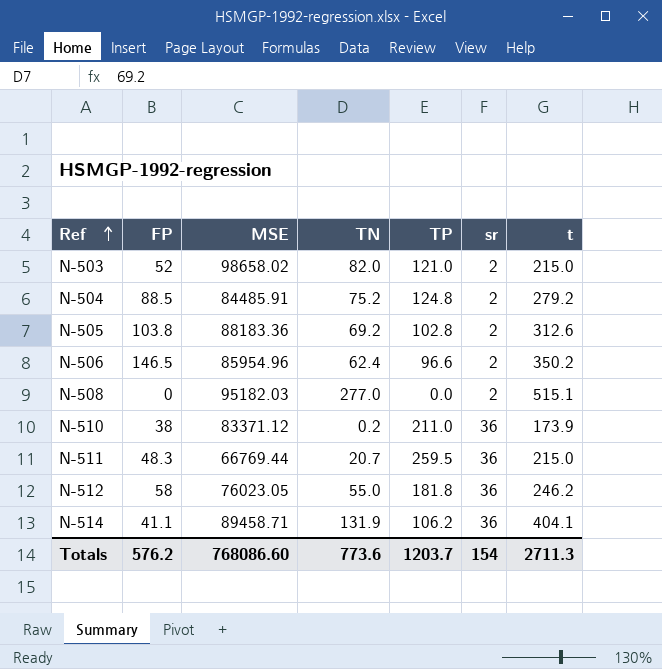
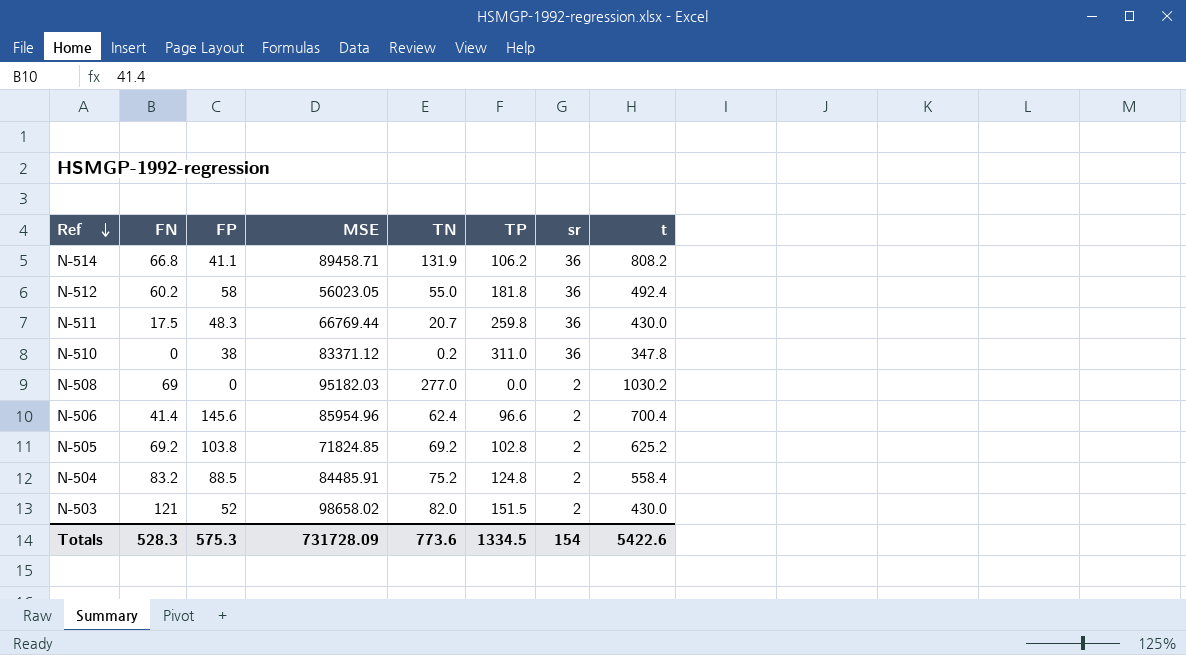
row order: Ref ascending -> Ref descending
column FN | position: none -> 2
N-514 | t: 404.1 -> 808.2
N-512 | MSE: 76023.05 -> 56023.05
N-512 | t: 246.2 -> 492.4
N-511 | TP: 259.5 -> 259.8
N-511 | t: 215.0 -> 430.0
N-510 | TP: 211.0 -> 311.0
N-510 | t: 173.9 -> 347.8
N-508 | t: 515.1 -> 1030.2
N-506 | FP: 146.5 -> 145.6
N-506 | t: 350.2 -> 700.4
N-505 | MSE: 88183.36 -> 71824.85
N-505 | t: 312.6 -> 625.2
N-504 | t: 279.2 -> 558.4
N-503 | TP: 121.0 -> 151.5
N-503 | t: 215.0 -> 430.0
Totals | FP: 576.2 -> 575.3
Totals | MSE: 768086.60 -> 731728.09
Totals | TP: 1203.7 -> 1334.5
Totals | t: 2711.3 -> 5422.6

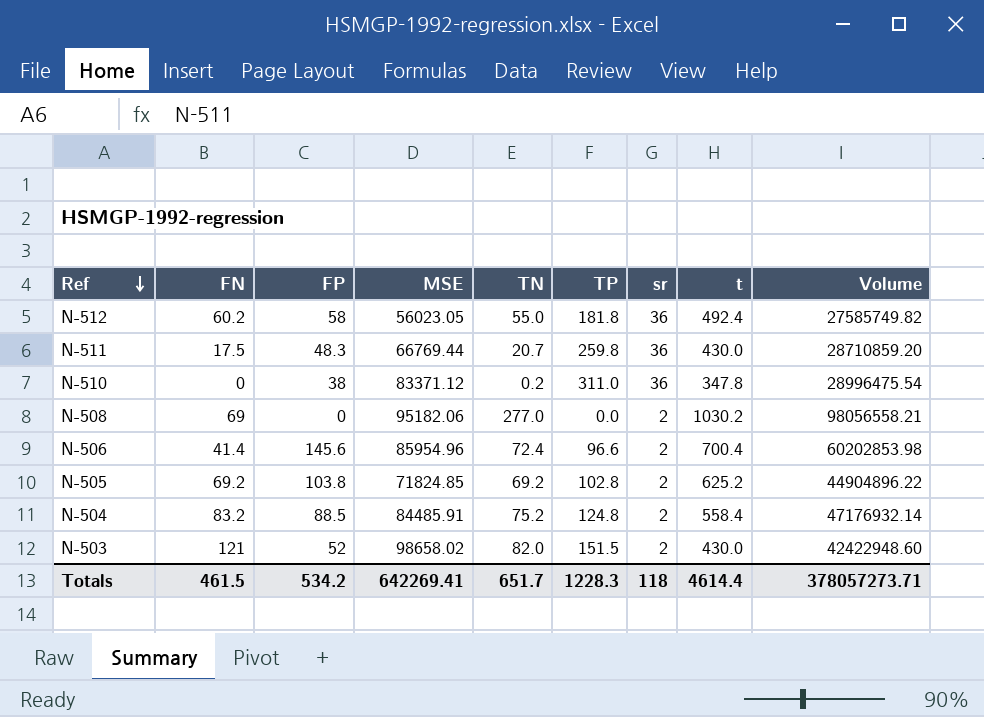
column Volume | formula: none -> [MSE] * [t]
row N-514: 66.8 | 41.1 | 89458.71 | 131.9 | 106.2 | 36 | 808.2 -> none
N-508 | MSE: 95182.03 -> 95182.06
N-506 | TN: 62.4 -> 72.4
Totals | FN: 528.3 -> 461.5
Totals | FP: 575.3 -> 534.2
Totals | MSE: 731728.09 -> 642269.41
Totals | TN: 773.6 -> 651.7
Totals | TP: 1334.5 -> 1228.3
Totals | sr: 154 -> 118
Totals | t: 5422.6 -> 4614.4

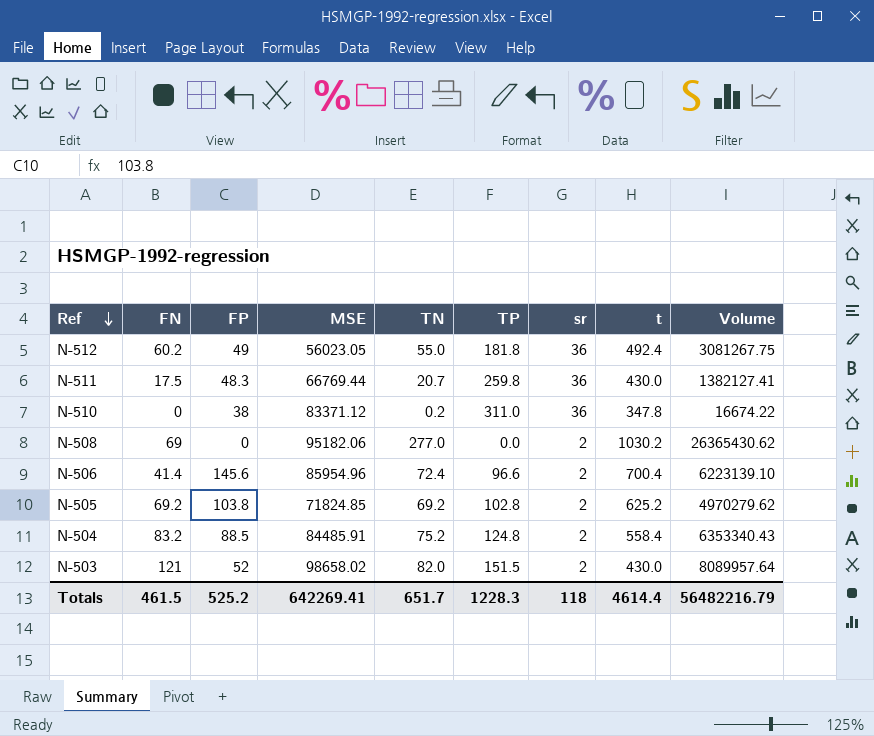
column Volume | formula: [MSE] * [t] -> [MSE] * [TN]
N-512 | FP: 58 -> 49
Totals | FP: 534.2 -> 525.2
Totals | Volume: 378057273.71 -> 56482216.79

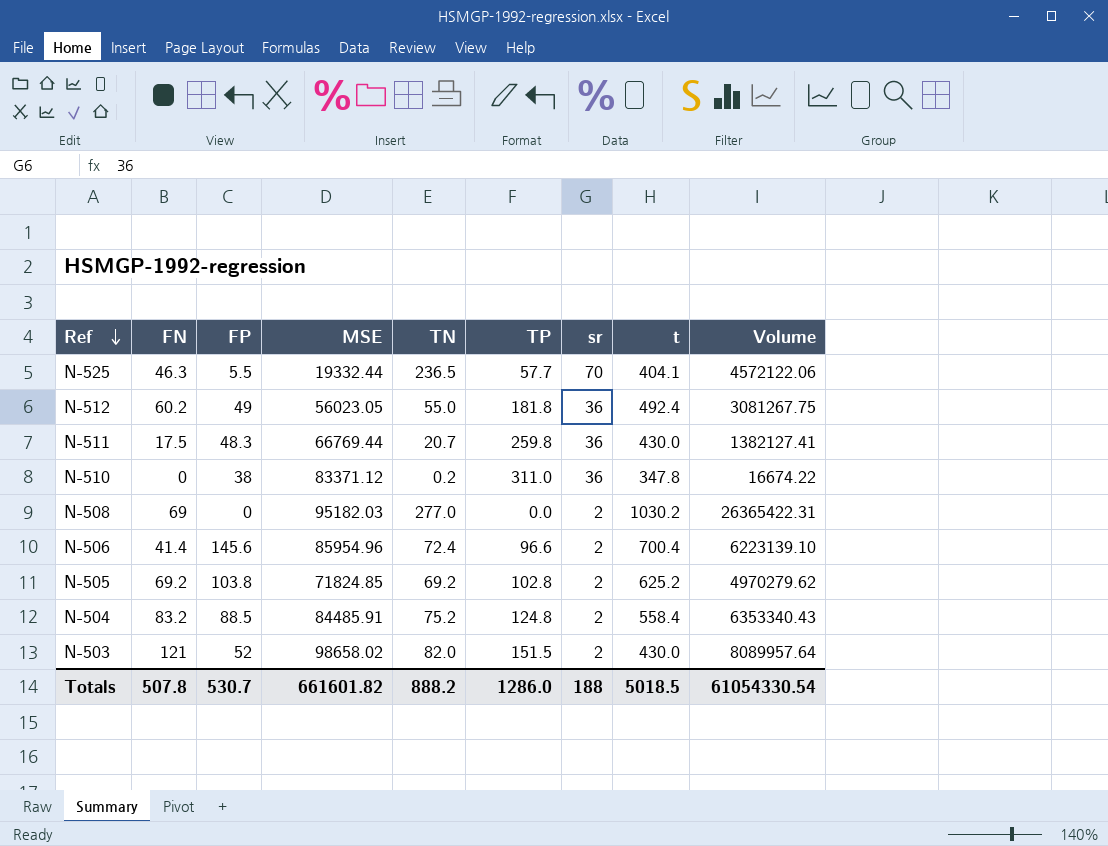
row N-525: none -> 46.3 | 5.5 | 19332.44 | 236.5 | 57.7 | 70 | 404.1 | 4572122.06
N-508 | MSE: 95182.06 -> 95182.03
N-508 | Volume: 26365430.62 -> 26365422.31
Totals | FN: 461.5 -> 507.8
Totals | FP: 525.2 -> 530.7
Totals | MSE: 642269.41 -> 661601.82
Totals | TN: 651.7 -> 888.2
Totals | TP: 1228.3 -> 1286.0
Totals | sr: 118 -> 188
Totals | t: 4614.4 -> 5018.5
Totals | Volume: 56482216.79 -> 61054330.54

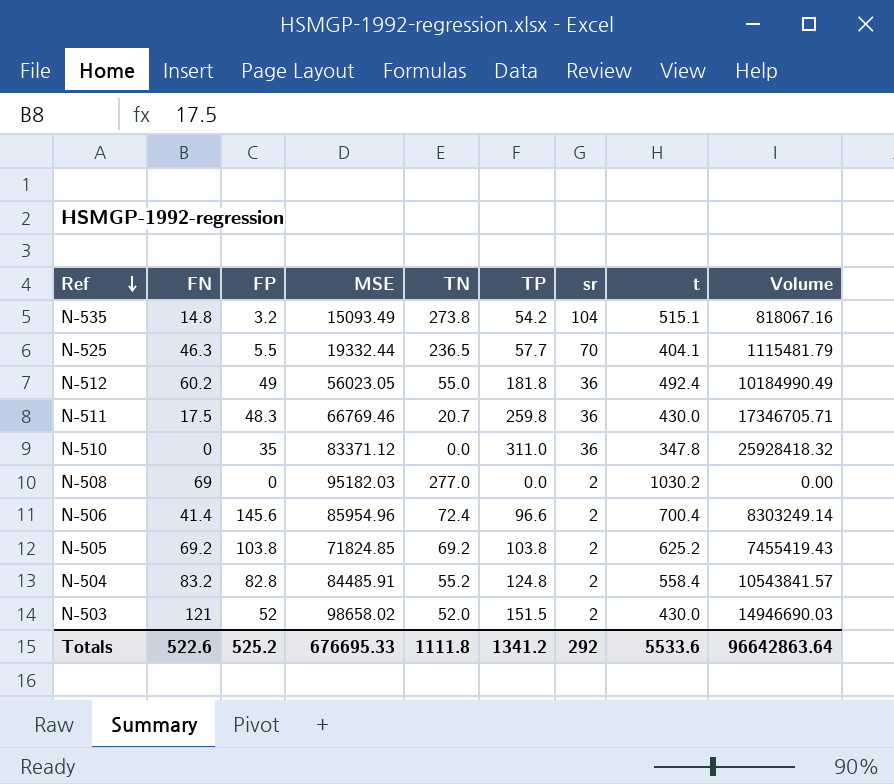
column Volume | formula: [MSE] * [TN] -> [MSE] * [TP]
row N-535: none -> 14.8 | 3.2 | 15093.49 | 273.8 | 54.2 | 104 | 515.1 | 818067.16
N-511 | MSE: 66769.44 -> 66769.46
N-510 | FP: 38 -> 35
N-510 | TN: 0.2 -> 0.0
N-505 | TP: 102.8 -> 103.8
N-504 | FP: 88.5 -> 82.8
N-504 | TN: 75.2 -> 55.2
N-503 | TN: 82.0 -> 52.0
Totals | FN: 507.8 -> 522.6
Totals | FP: 530.7 -> 525.2
Totals | MSE: 661601.82 -> 676695.33
Totals | TN: 888.2 -> 1111.8
Totals | TP: 1286.0 -> 1341.2
Totals | sr: 188 -> 292
Totals | t: 5018.5 -> 5533.6
Totals | Volume: 61054330.54 -> 96642863.64

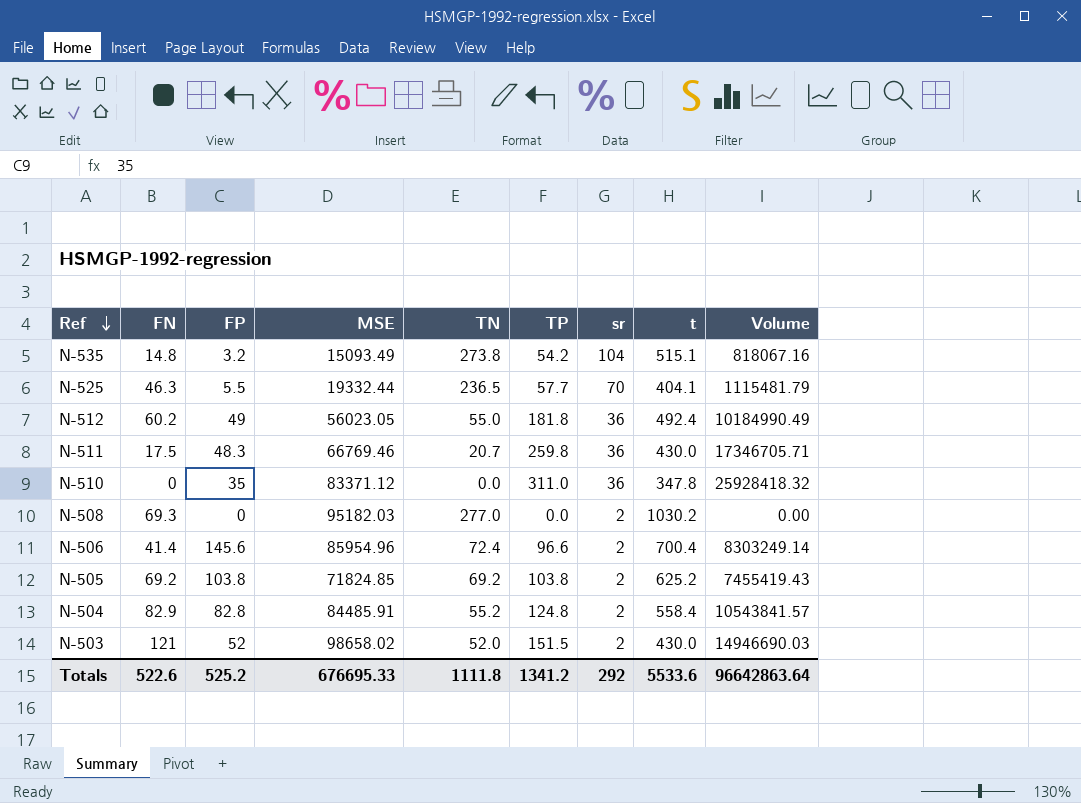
N-508 | FN: 69 -> 69.3
N-504 | FN: 83.2 -> 82.9

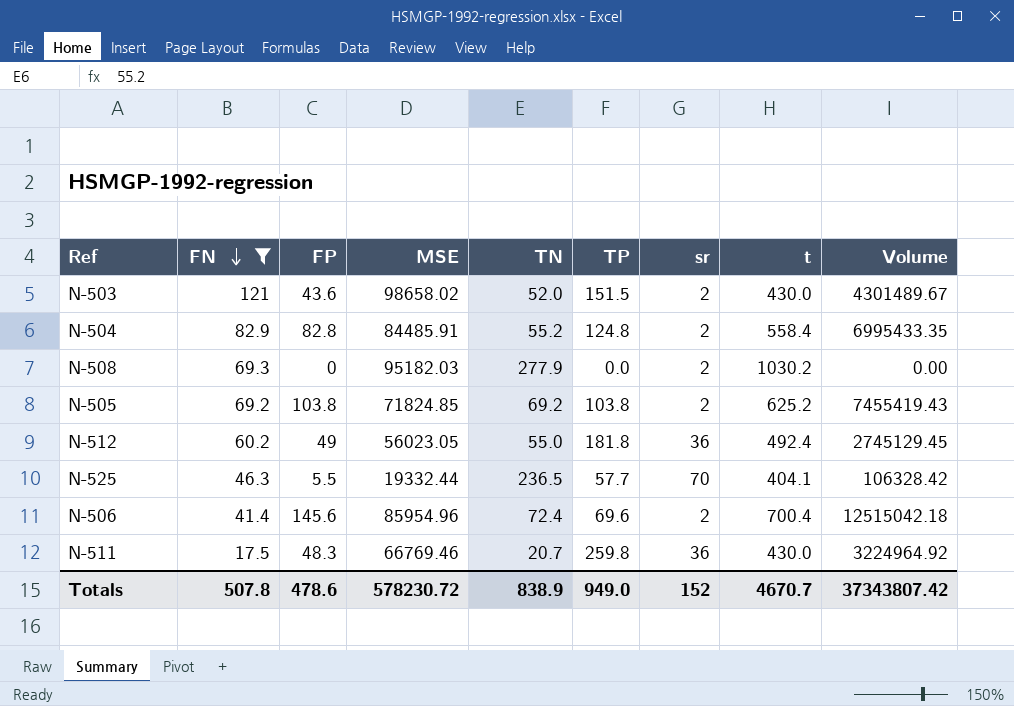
filter: none -> FN >= 17.5
row order: Ref descending -> FN descending
column Volume | formula: [MSE] * [TP] -> [FP] * [MSE]
N-503 | FP: 52 -> 43.6
N-508 | TN: 277.0 -> 277.9
N-506 | TP: 96.6 -> 69.6
Totals | FN: 522.6 -> 507.8
Totals | FP: 525.2 -> 478.6
Totals | MSE: 676695.33 -> 578230.72
Totals | TN: 1111.8 -> 838.9
Totals | TP: 1341.2 -> 949.0
Totals | sr: 292 -> 152
Totals | t: 5533.6 -> 4670.7
Totals | Volume: 96642863.64 -> 37343807.42

